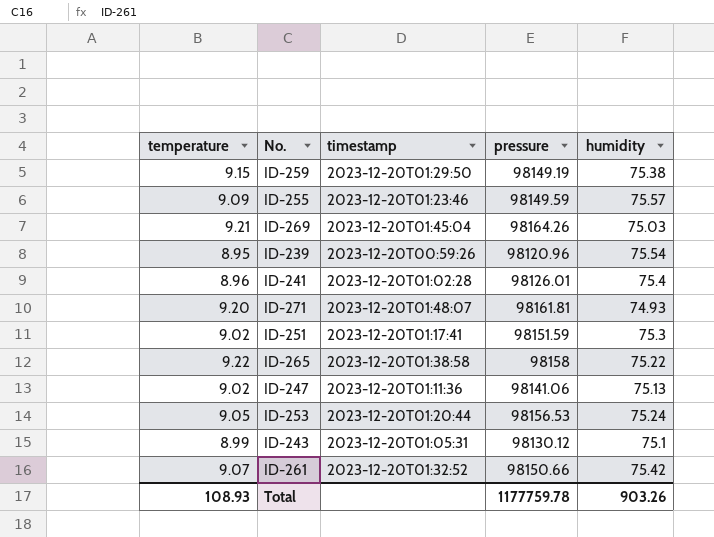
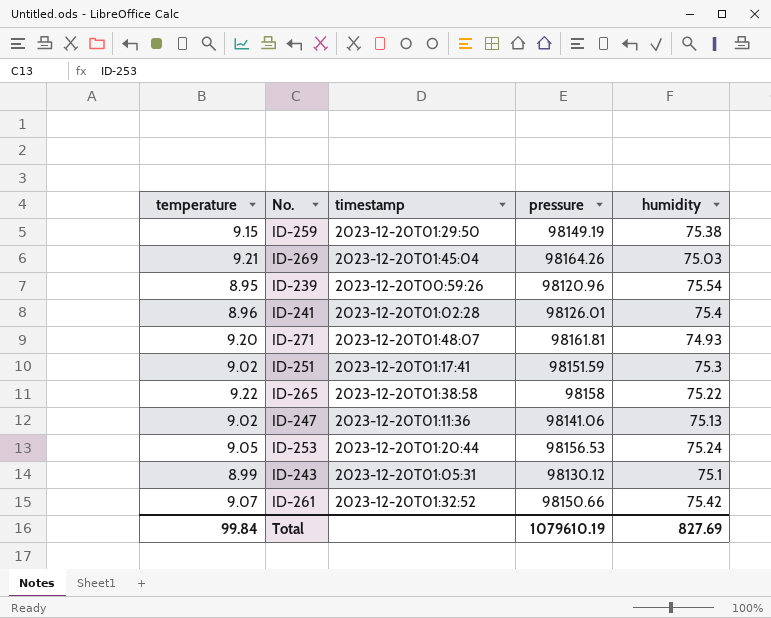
row ID-255: 9.09 | 2023-12-20T01:23:46 | 98149.59 | 75.57 -> none
Total | temperature: 108.93 -> 99.84
Total | pressure: 1177759.78 -> 1079610.19
Total | humidity: 903.26 -> 827.69

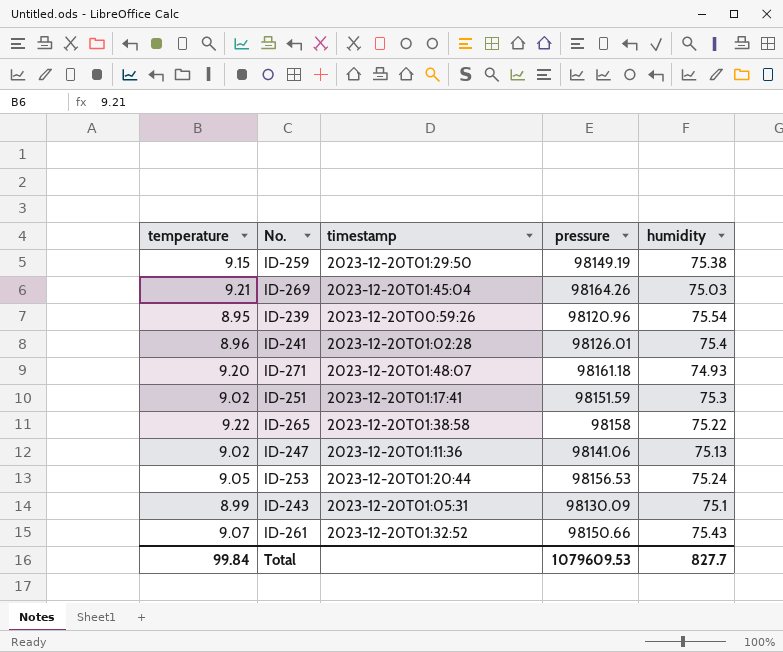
ID-271 | pressure: 98161.81 -> 98161.18
ID-243 | pressure: 98130.12 -> 98130.09
ID-261 | humidity: 75.42 -> 75.43
Total | pressure: 1079610.19 -> 1079609.53
Total | humidity: 827.69 -> 827.7

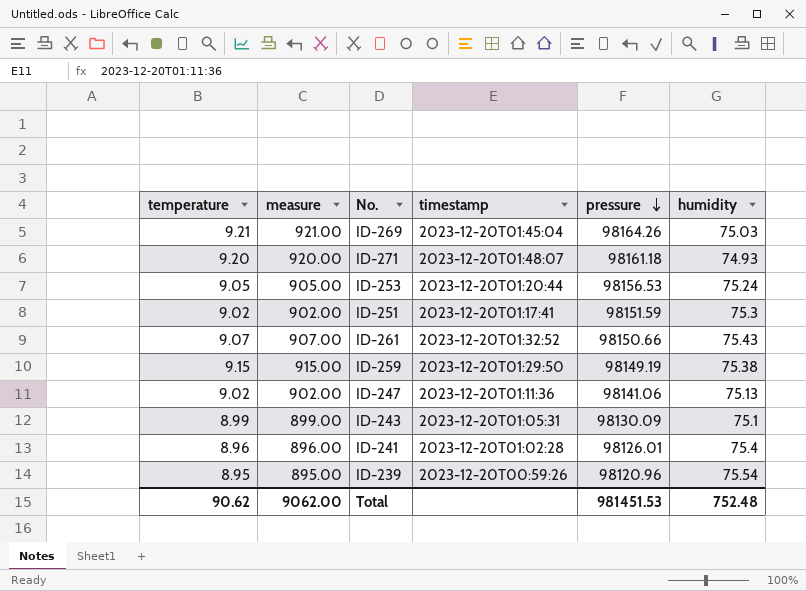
row order: none -> pressure descending
column measure | formula: none -> [temperature] * 100
row ID-265: 9.22 | 2023-12-20T01:38:58 | 98158 | 75.22 -> none
Total | temperature: 99.84 -> 90.62
Total | pressure: 1079609.53 -> 981451.53
Total | humidity: 827.7 -> 752.48

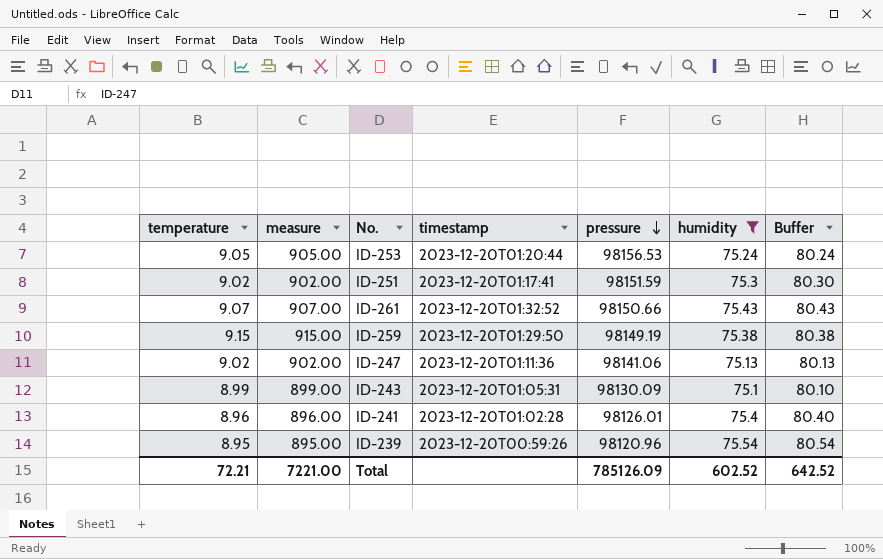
filter: none -> humidity >= 75.1
column Buffer | formula: none -> [humidity] + 5
Total | temperature: 90.62 -> 72.21
Total | measure: 9062.00 -> 7221.00
Total | pressure: 981451.53 -> 785126.09
Total | humidity: 752.48 -> 602.52

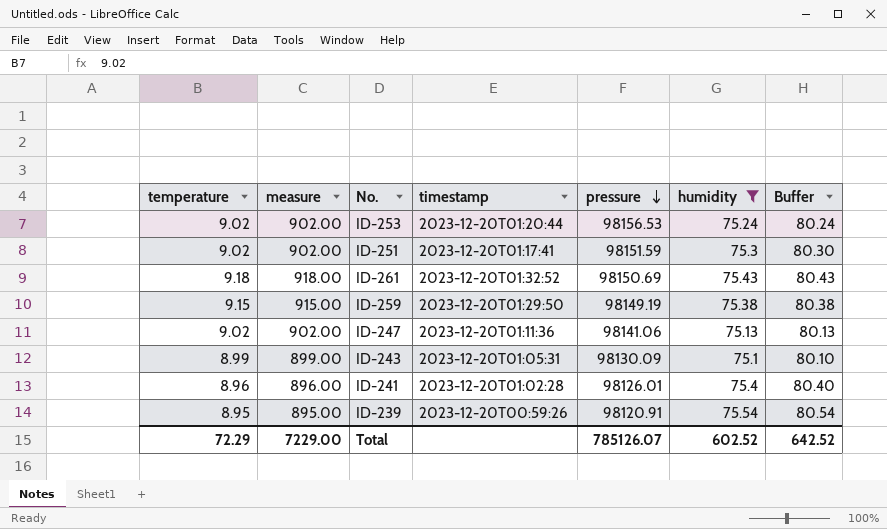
ID-253 | temperature: 9.05 -> 9.02
ID-253 | measure: 905.00 -> 902.00
ID-261 | temperature: 9.07 -> 9.18
ID-261 | measure: 907.00 -> 918.00
ID-261 | pressure: 98150.66 -> 98150.69
ID-239 | pressure: 98120.96 -> 98120.91
Total | temperature: 72.21 -> 72.29
Total | measure: 7221.00 -> 7229.00
Total | pressure: 785126.09 -> 785126.07

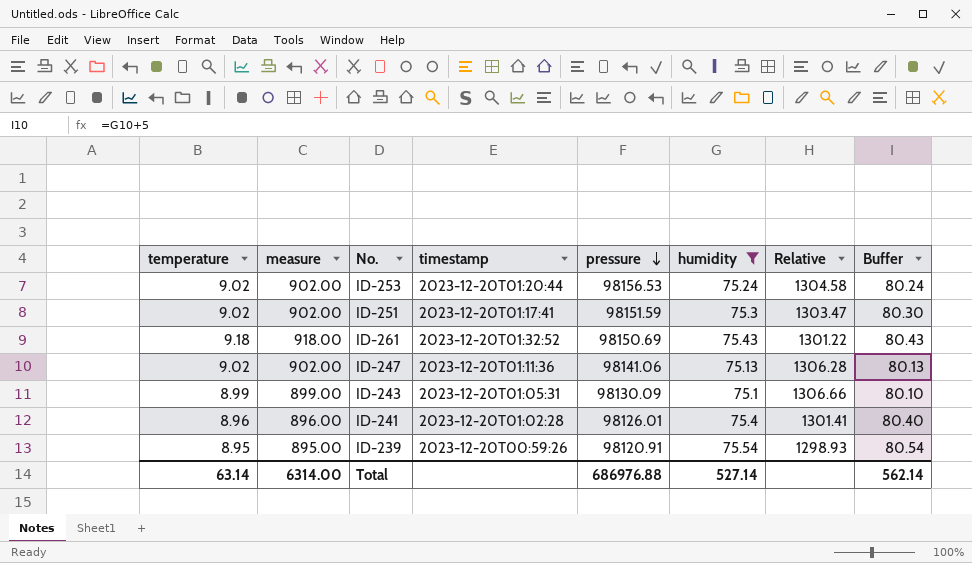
column Relative | formula: none -> [pressure] / [humidity]
row ID-259: 9.15 | 915.00 | 2023-12-20T01:29:50 | 98149.19 | 75.38 | 80.38 -> none
Total | temperature: 72.29 -> 63.14
Total | measure: 7229.00 -> 6314.00
Total | pressure: 785126.07 -> 686976.88
Total | humidity: 602.52 -> 527.14
Total | Buffer: 642.52 -> 562.14

